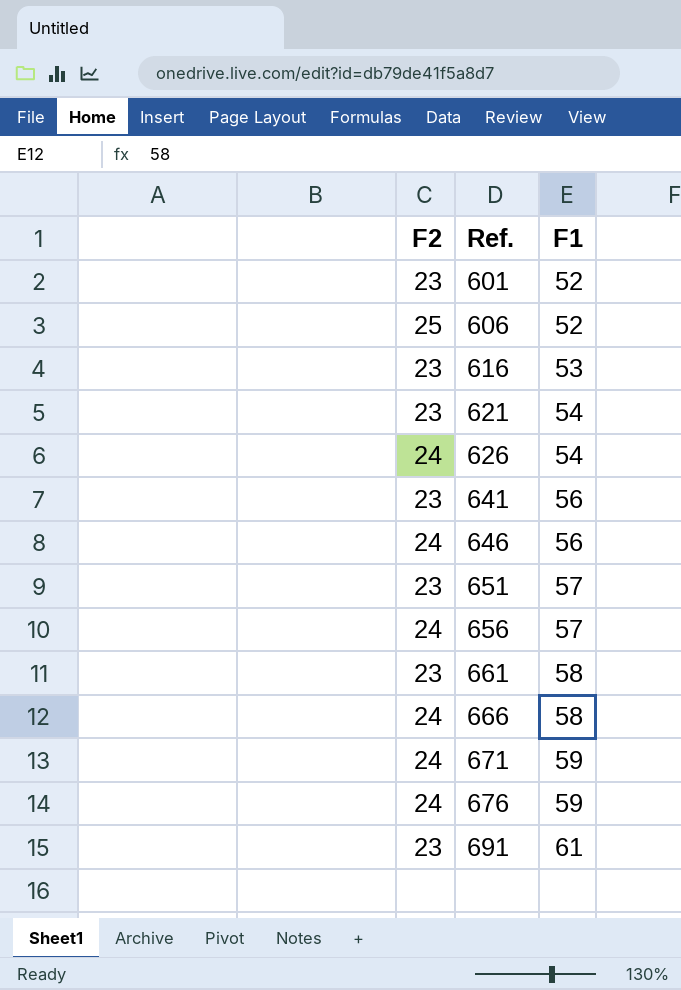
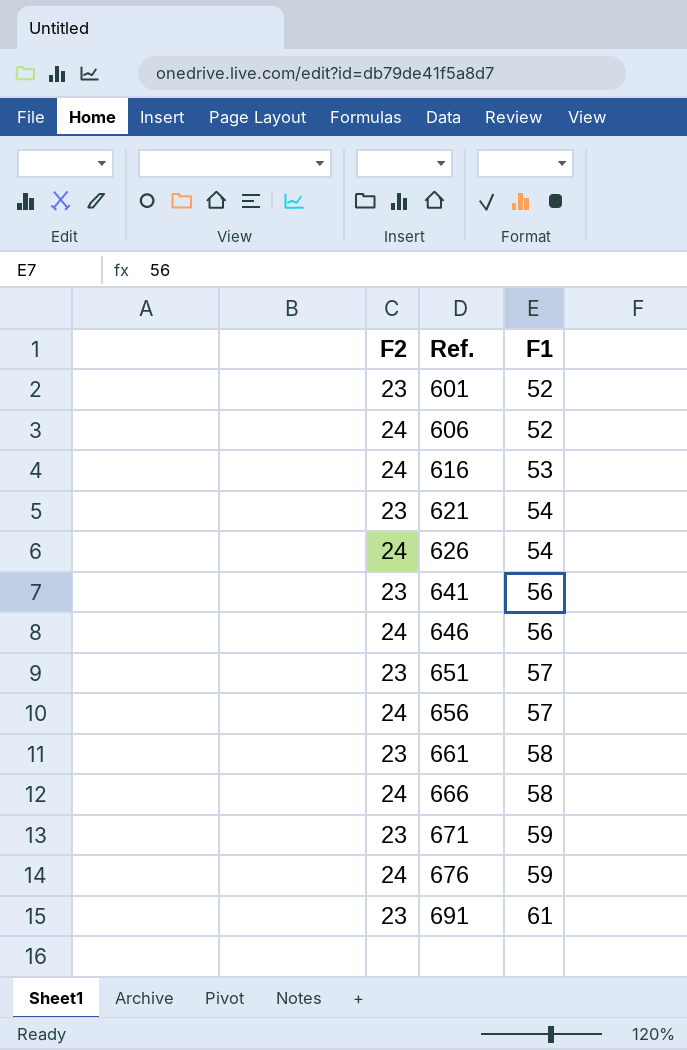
606 | F2: 25 -> 24
616 | F2: 23 -> 24
671 | F2: 24 -> 23

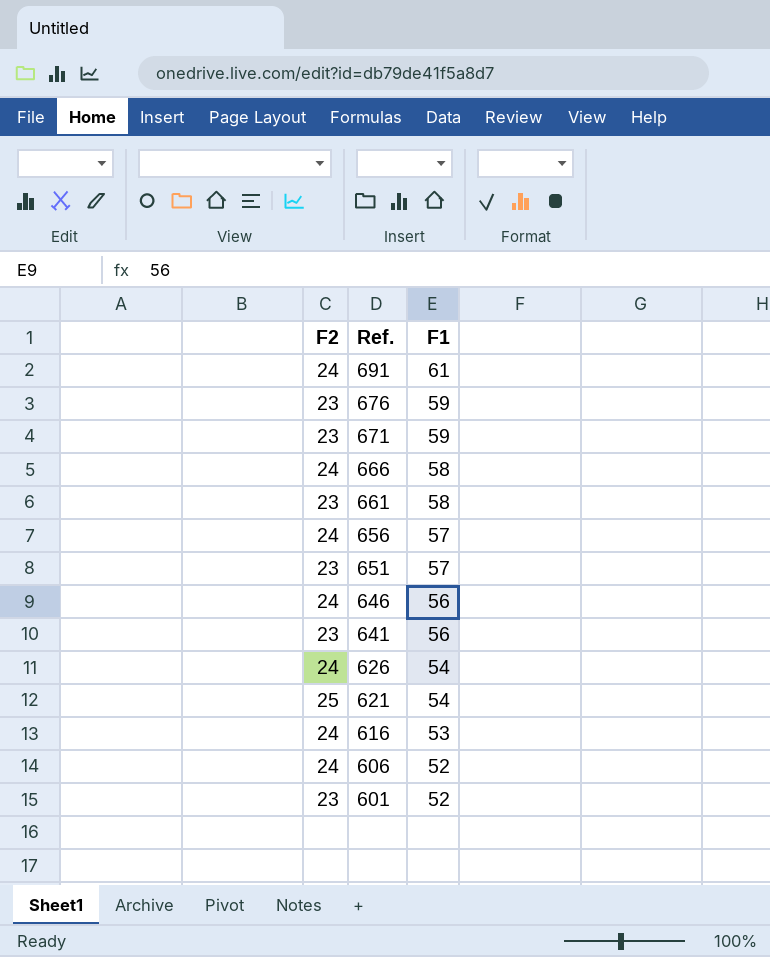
row order: Ref. ascending -> Ref. descending
691 | F2: 23 -> 24
676 | F2: 24 -> 23
621 | F2: 23 -> 25

